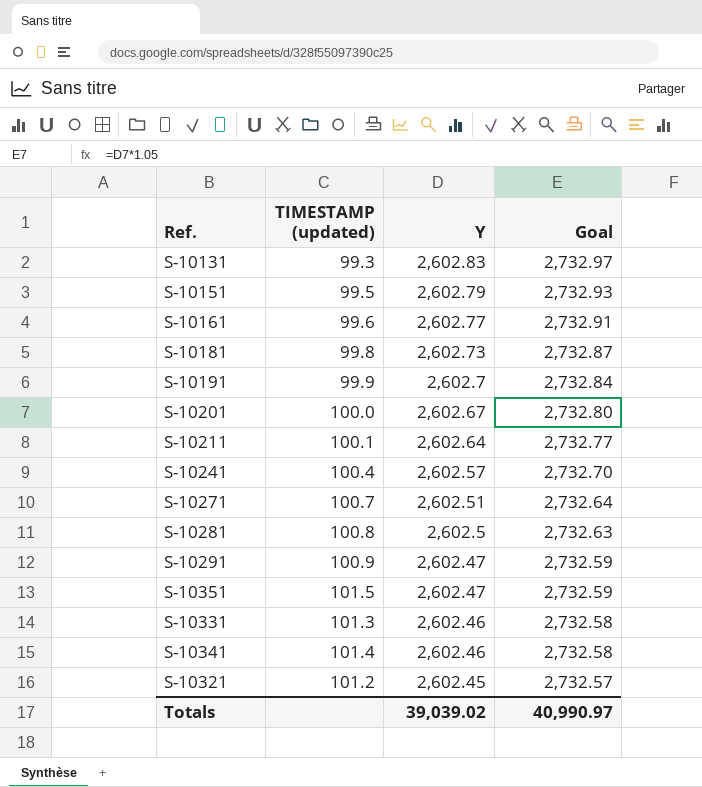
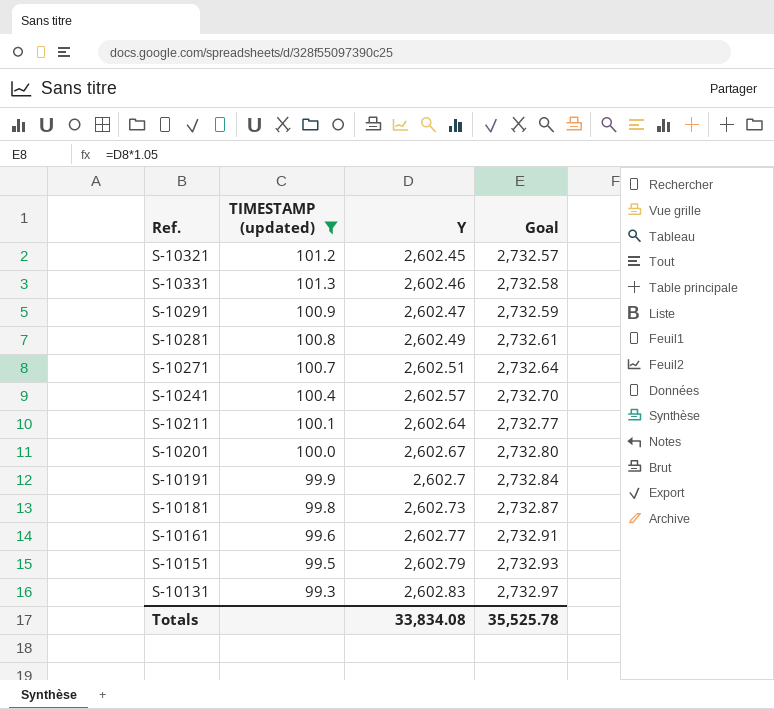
filter: none -> TIMESTAMP (updated) <= 101.3
row order: Y descending -> Y ascending
S-10281 | Y: 2,602.5 -> 2,602.49
S-10281 | Goal: 2,732.63 -> 2,732.61
Totals | Y: 39,039.02 -> 33,834.08
Totals | Goal: 40,990.97 -> 35,525.78

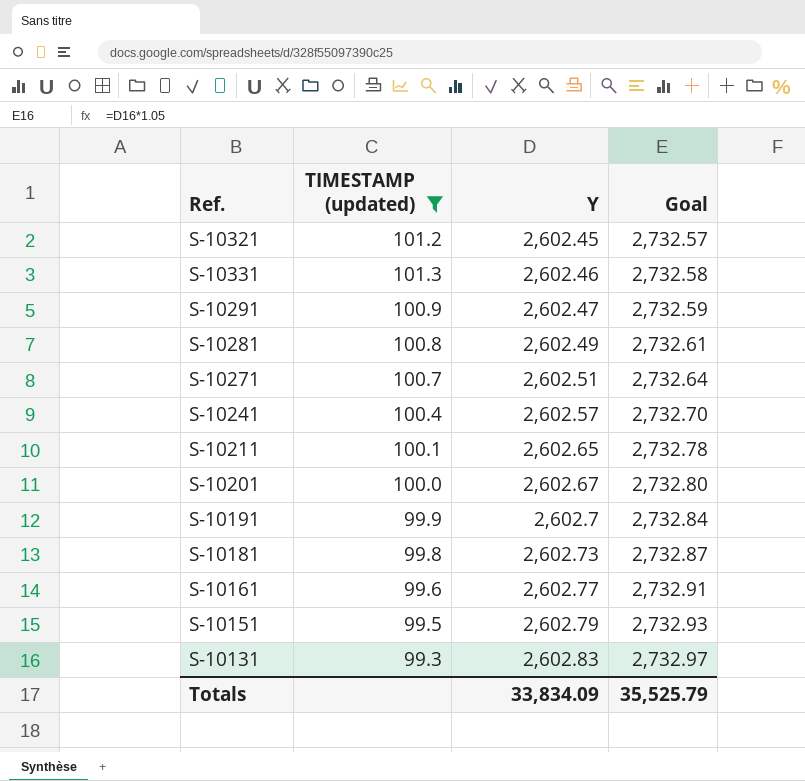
S-10211 | Y: 2,602.64 -> 2,602.65
S-10211 | Goal: 2,732.77 -> 2,732.78
Totals | Y: 33,834.08 -> 33,834.09
Totals | Goal: 35,525.78 -> 35,525.79

